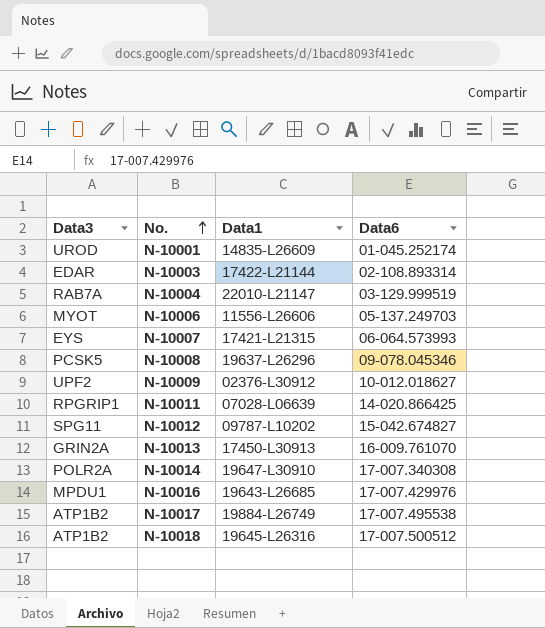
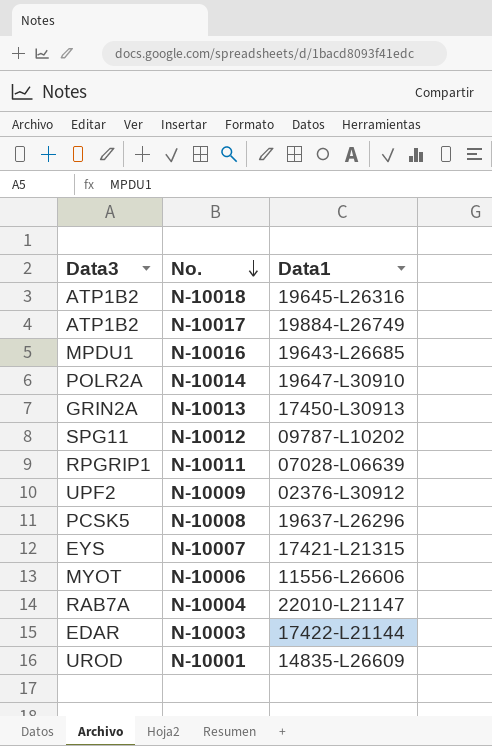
row order: No. ascending -> No. descending
column Data6 | position: 4 -> none

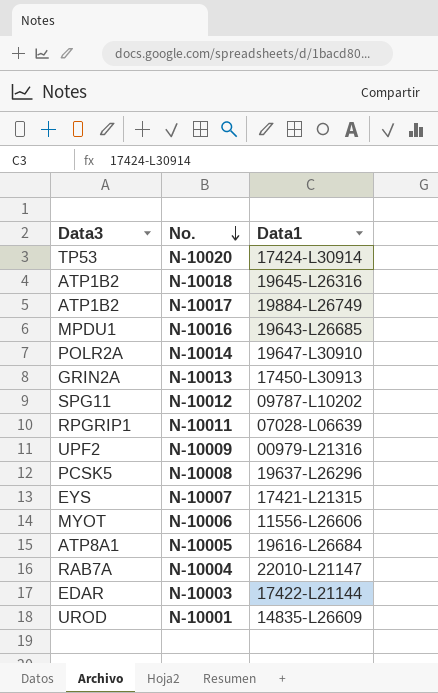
row N-10020: none -> TP53 | 17424-L30914
N-10009 | Data1: 02376-L30912 -> 00979-L21316
row N-10005: none -> ATP8A1 | 19616-L26684

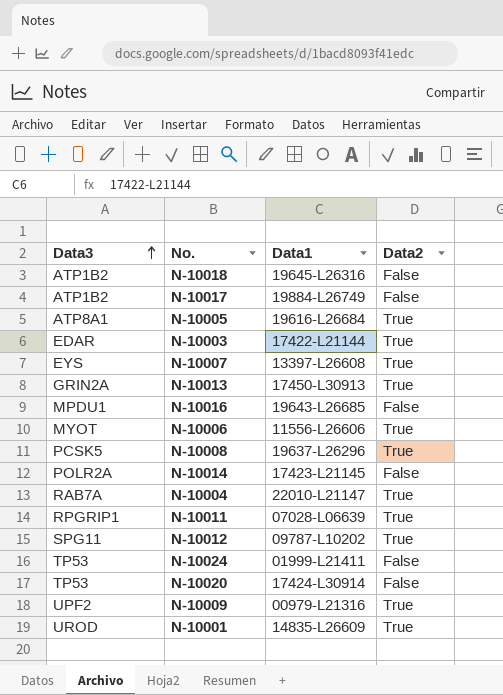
row order: No. descending -> Data3 ascending
column Data2 | position: none -> 4
N-10007 | Data1: 17421-L21315 -> 13397-L26608
N-10014 | Data1: 19647-L30910 -> 17423-L21145
row N-10024: none -> TP53 | 01999-L21411 | False

